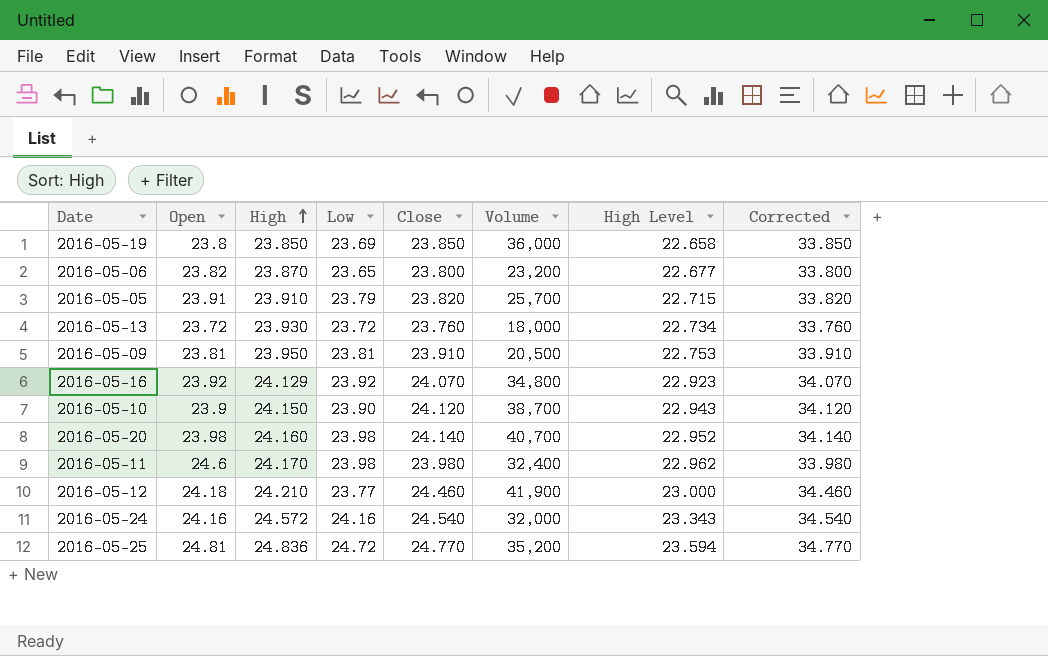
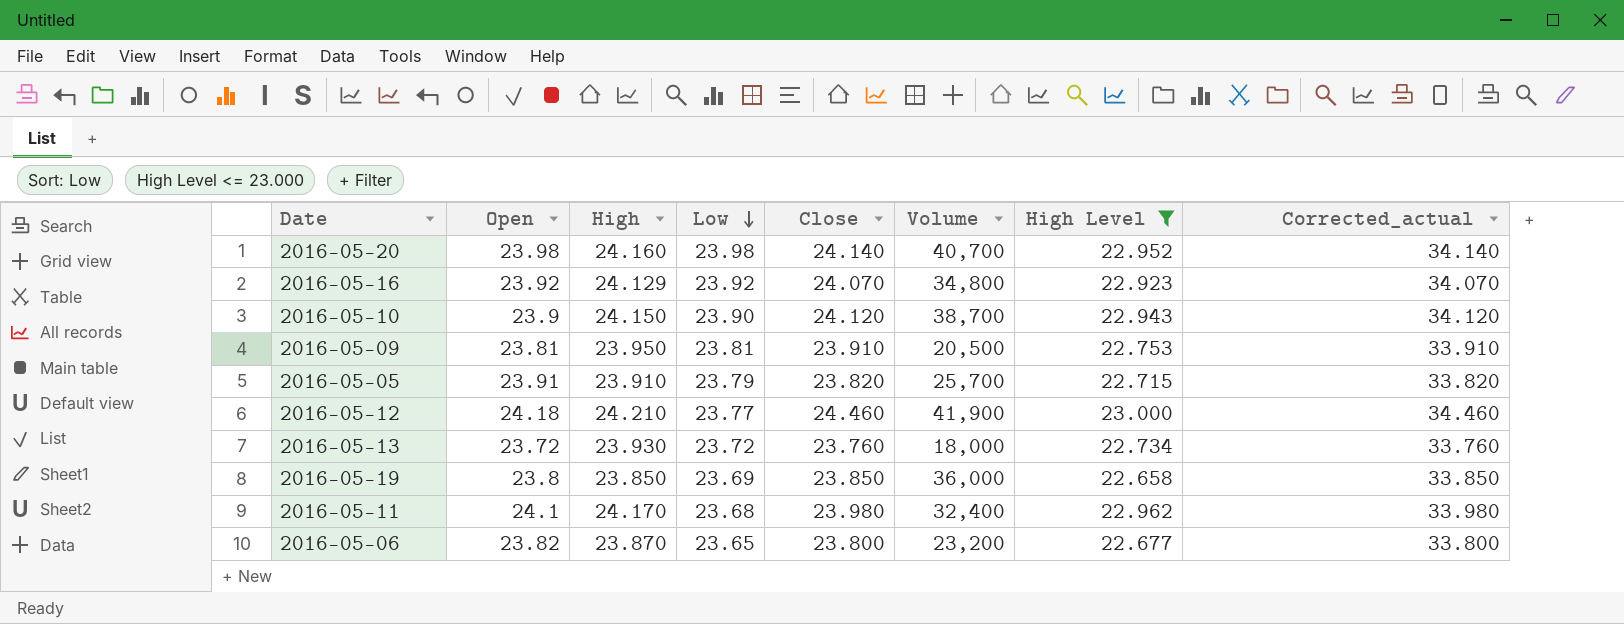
filter: none -> High Level <= 23.000
row order: High ascending -> Low descending
column name: Corrected -> Corrected_actual
2016-05-11 | Open: 24.6 -> 24.1
2016-05-11 | Low: 23.98 -> 23.68

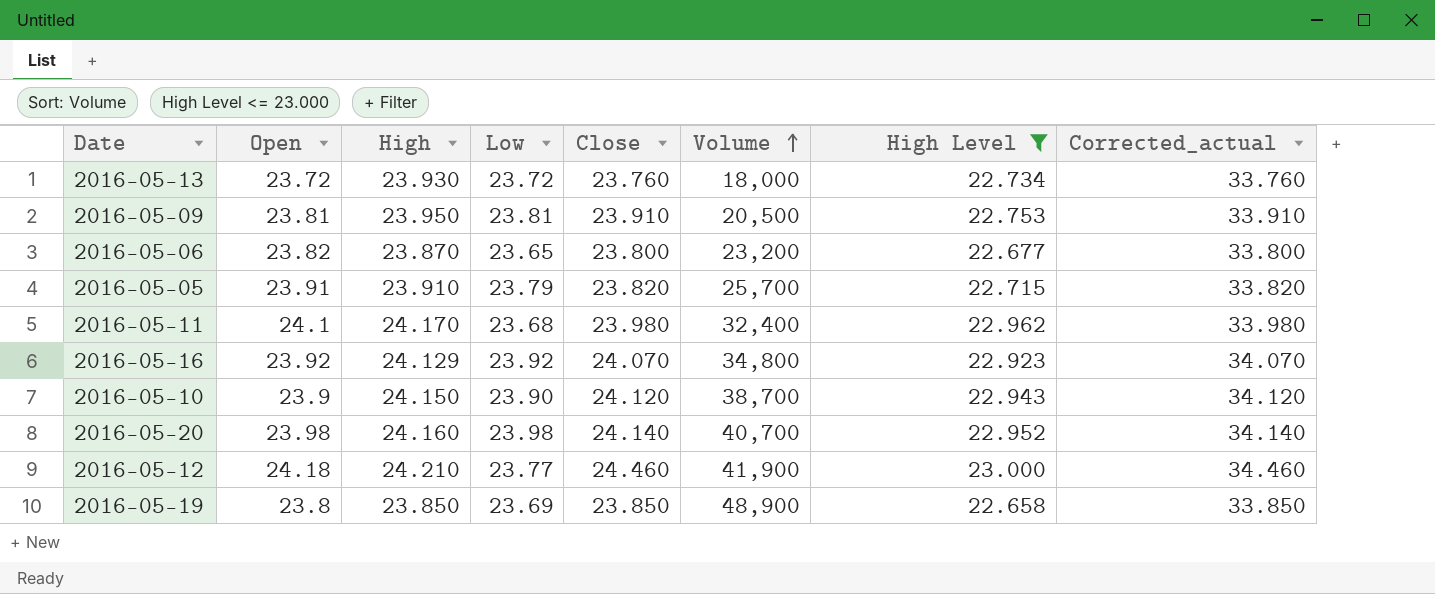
row order: Low descending -> Volume ascending
2016-05-19 | Volume: 36,000 -> 48,900

